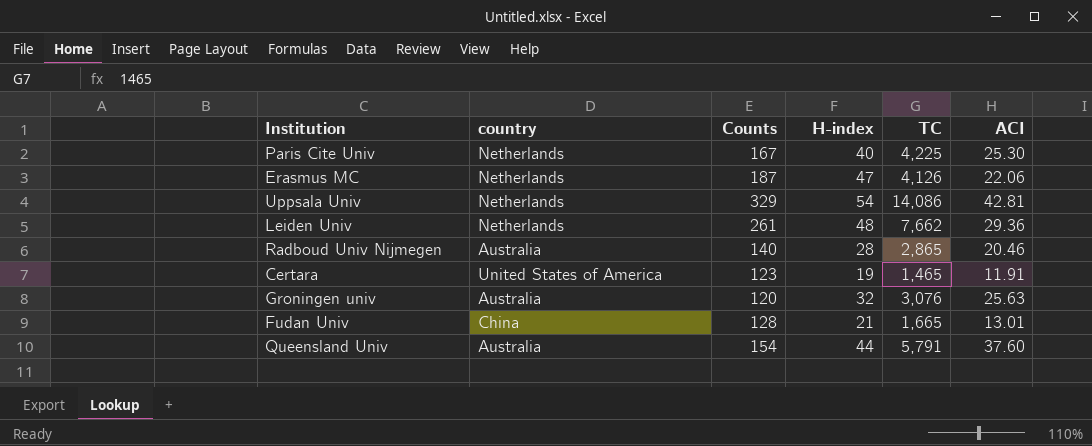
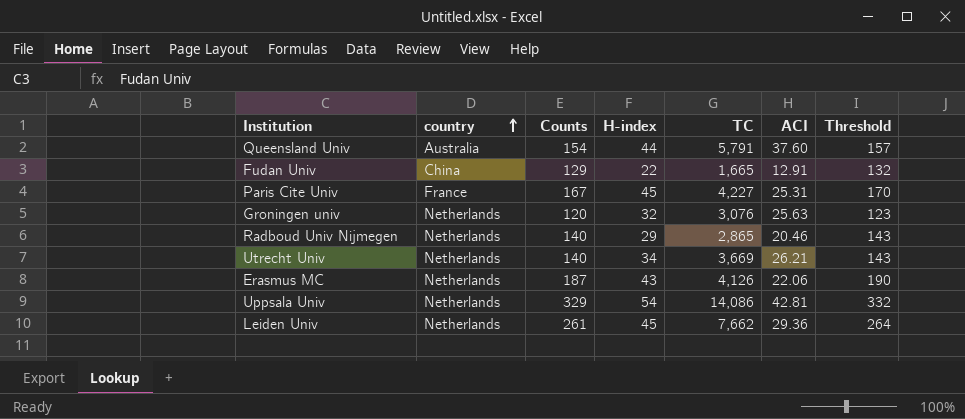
row order: none -> country ascending
column Threshold | formula: none -> [Counts] + 3
row Certara: United States of America | 123 | 19 | 1,465 | 11.91 -> none
Fudan Univ | Counts: 128 -> 129
Fudan Univ | H-index: 21 -> 22
Fudan Univ | ACI: 13.01 -> 12.91
Paris Cite Univ | country: Netherlands -> France
Paris Cite Univ | H-index: 40 -> 45
Paris Cite Univ | TC: 4,225 -> 4,227
Paris Cite Univ | ACI: 25.30 -> 25.31
Groningen univ | country: Australia -> Netherlands
Radboud Univ Nijmegen | country: Australia -> Netherlands
Radboud Univ Nijmegen | H-index: 28 -> 29
row Utrecht Univ: none -> Netherlands | 140 | 34 | 3,669 | 26.21 | 143
Erasmus MC | H-index: 47 -> 43
Leiden Univ | H-index: 48 -> 45

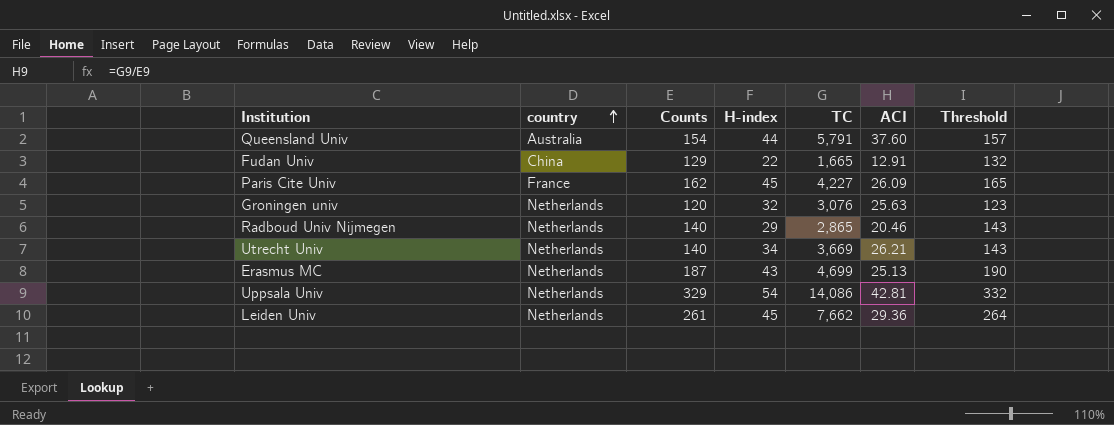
Paris Cite Univ | Counts: 167 -> 162
Paris Cite Univ | ACI: 25.31 -> 26.09
Paris Cite Univ | Threshold: 170 -> 165
Erasmus MC | TC: 4,126 -> 4,699
Erasmus MC | ACI: 22.06 -> 25.13

